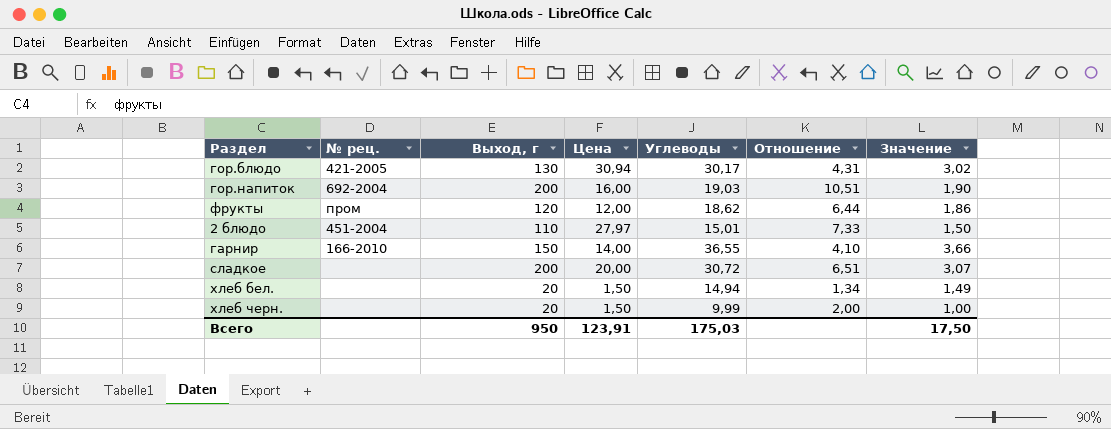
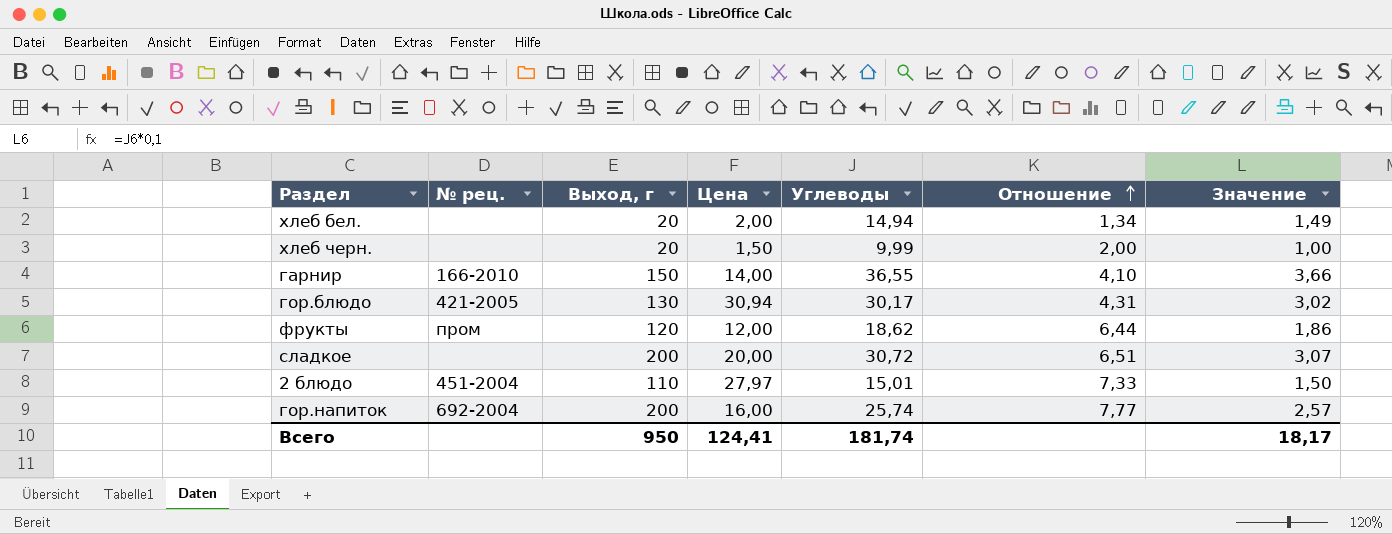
row order: none -> Отношение ascending
хлеб бел. | Цена: 1,50 -> 2,00
гор.напиток | Углеводы: 19,03 -> 25,74
гор.напиток | Отношение: 10,51 -> 7,77
гор.напиток | Значение: 1,90 -> 2,57
Всего | Цена: 123,91 -> 124,41
Всего | Углеводы: 175,03 -> 181,74
Всего | Значение: 17,50 -> 18,17

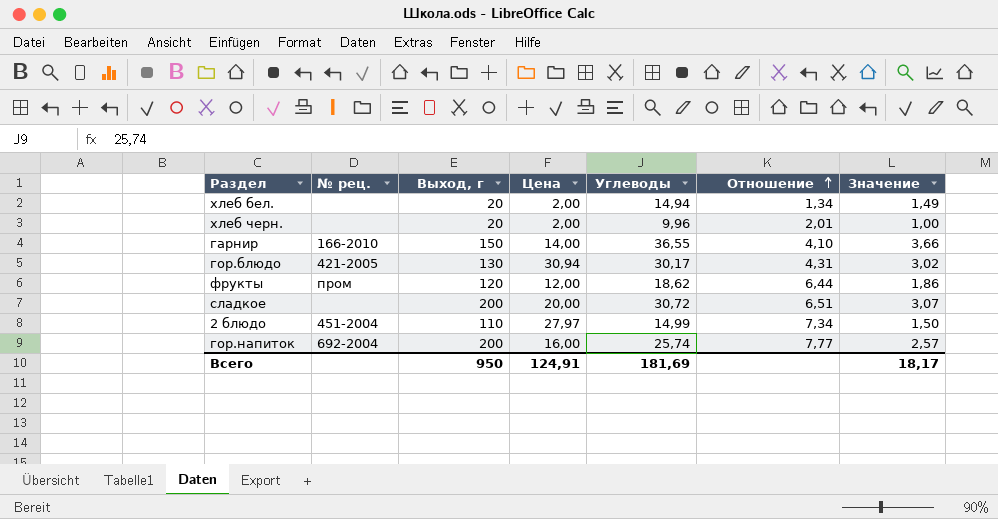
хлеб черн. | Цена: 1,50 -> 2,00
хлеб черн. | Углеводы: 9,99 -> 9,96
хлеб черн. | Отношение: 2,00 -> 2,01
2 блюдо | Углеводы: 15,01 -> 14,99
2 блюдо | Отношение: 7,33 -> 7,34
Всего | Цена: 124,41 -> 124,91
Всего | Углеводы: 181,74 -> 181,69

